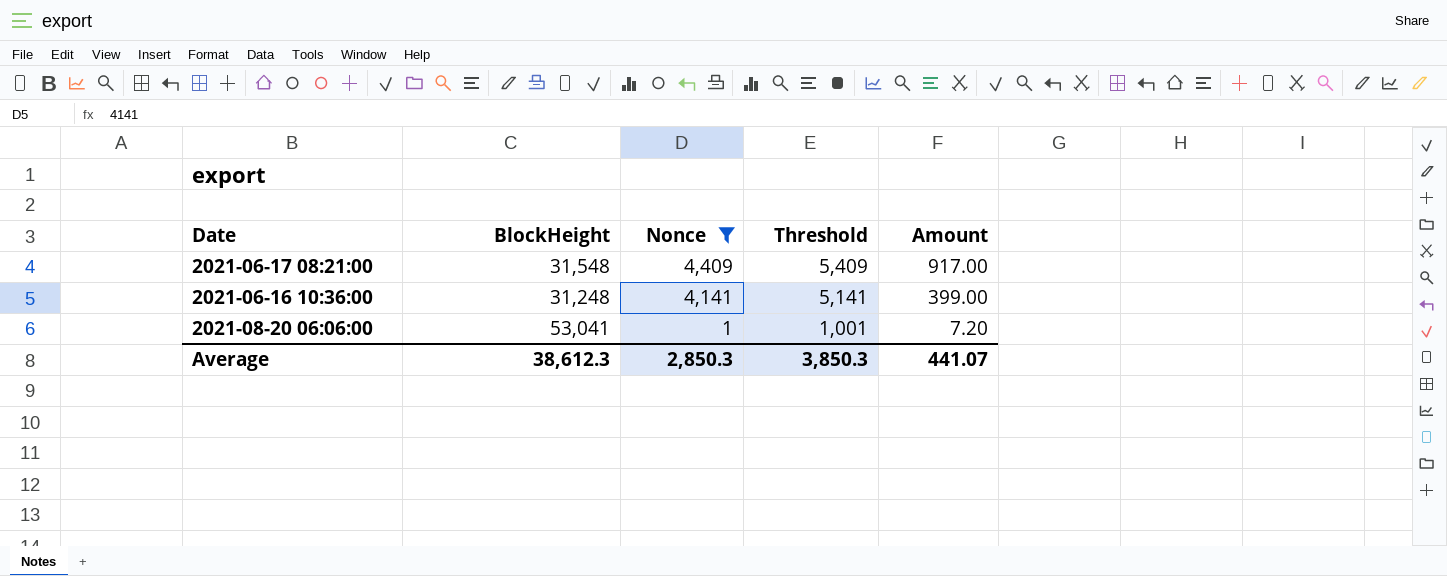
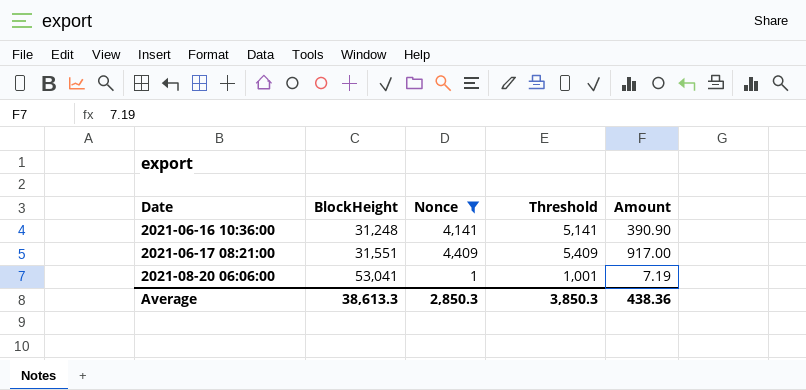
row order: Nonce descending -> Date ascending
2021-06-16 10:36:00 | Amount: 399.00 -> 390.90
2021-06-17 08:21:00 | BlockHeight: 31,548 -> 31,551
2021-08-20 06:06:00 | Amount: 7.20 -> 7.19
Average | BlockHeight: 38,612.3 -> 38,613.3
Average | Amount: 441.07 -> 438.36

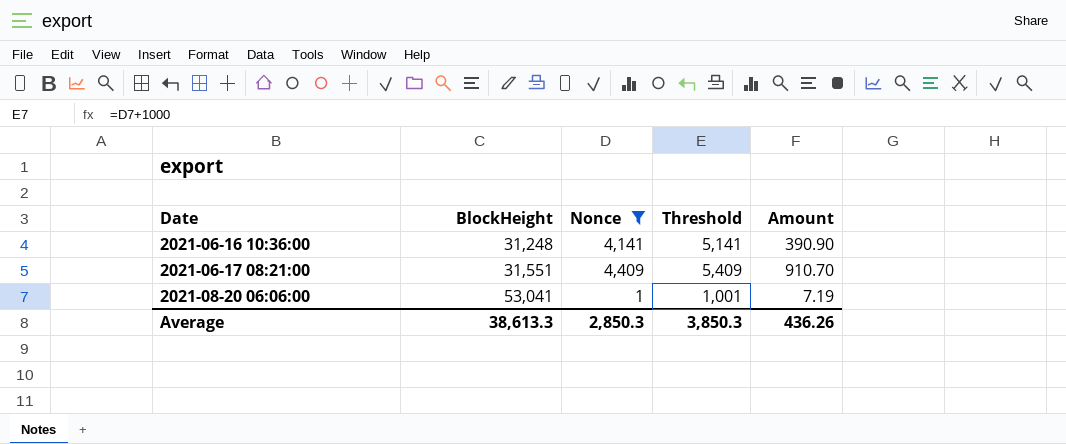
2021-06-17 08:21:00 | Amount: 917.00 -> 910.70
Average | Amount: 438.36 -> 436.26

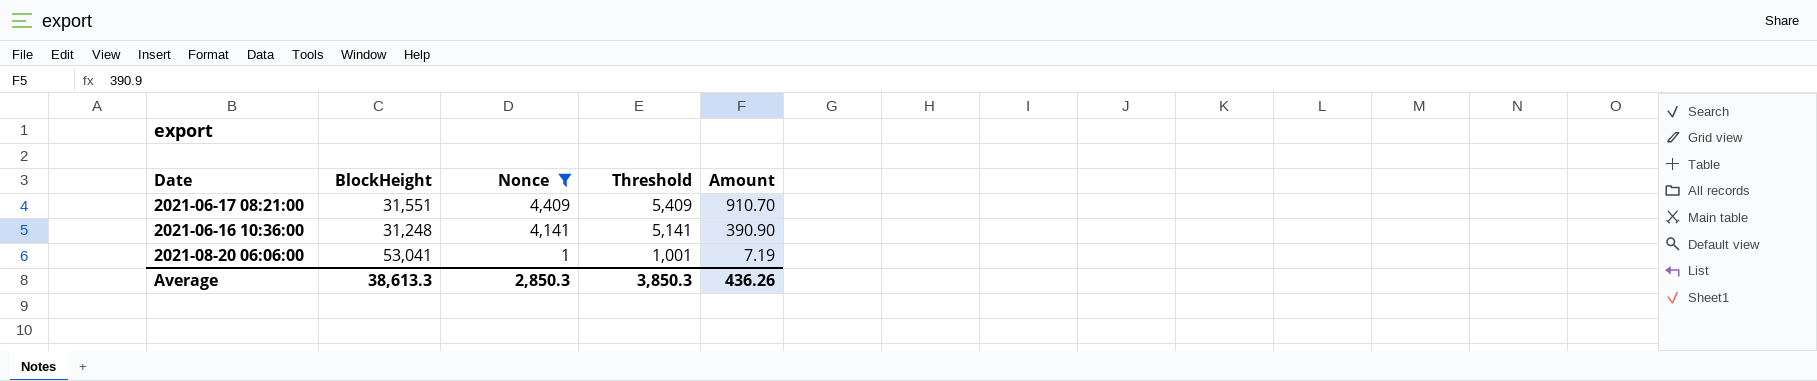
row order: Date ascending -> Nonce descending

